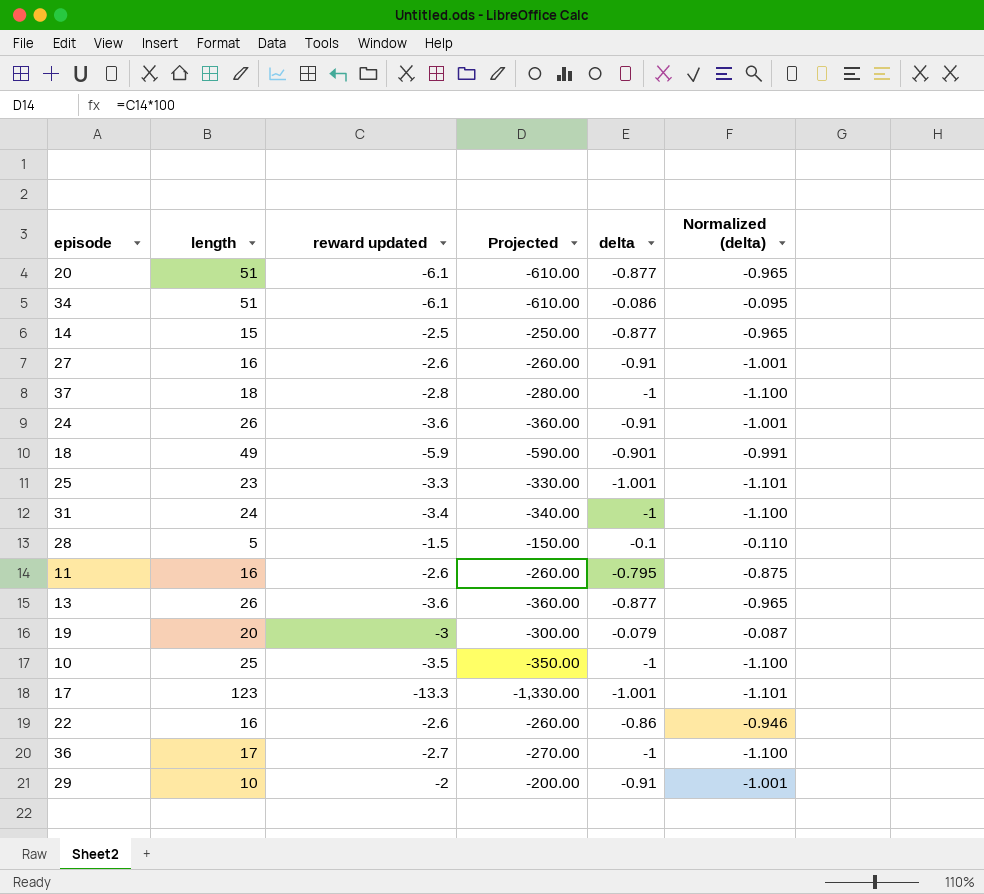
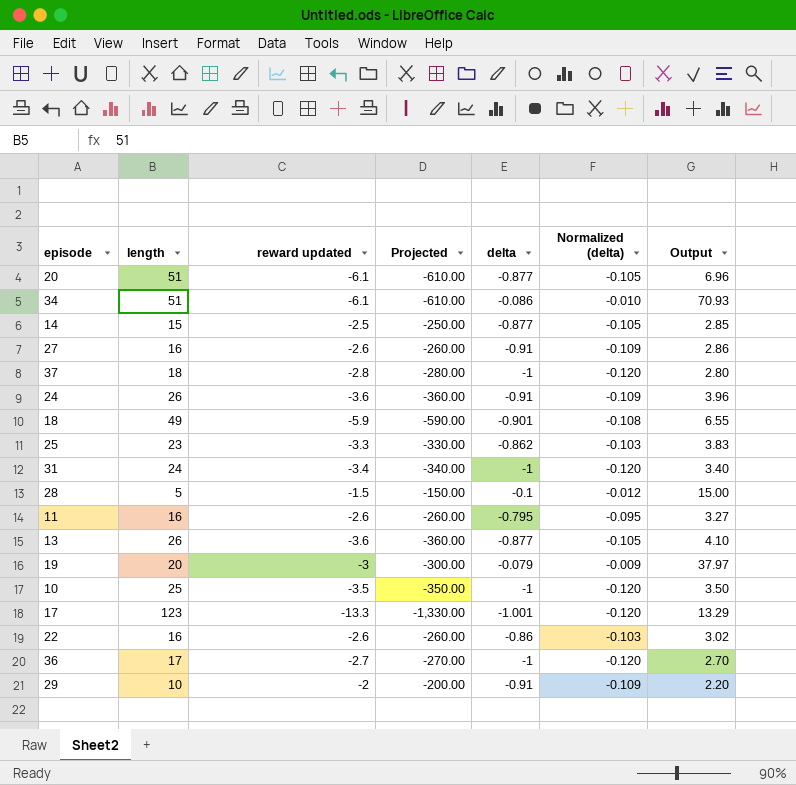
column Normalized (delta) | formula: [delta] * 1.1 -> [delta] * 0.12
column Output | formula: none -> [reward updated] / [delta]
25 | delta: -1.001 -> -0.862

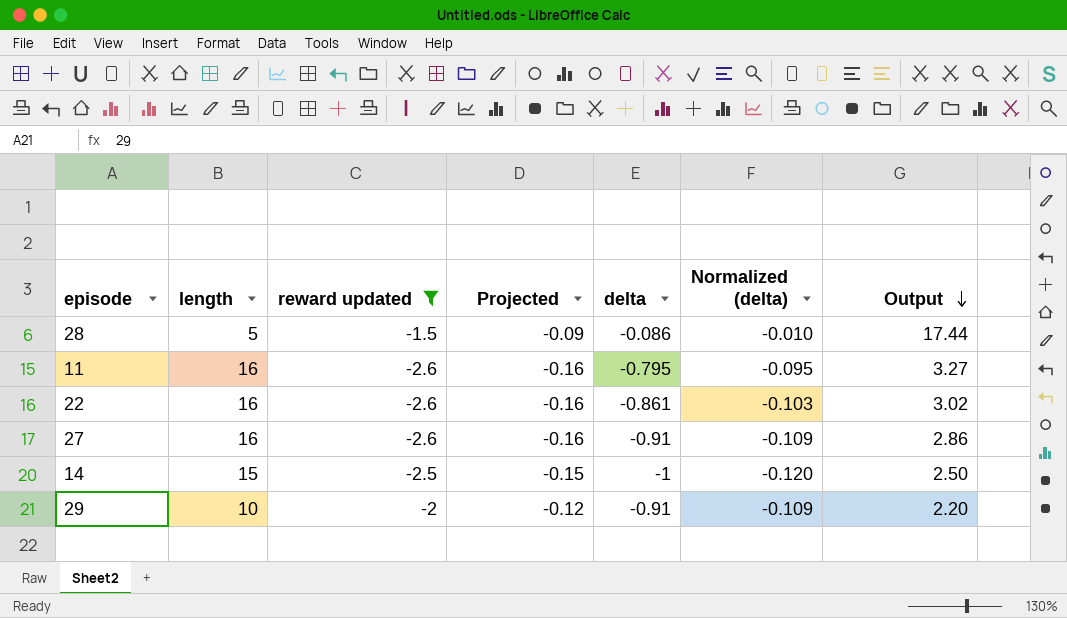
filter: none -> reward updated >= -2.6
row order: none -> Output descending
column Projected | formula: [reward updated] * 100 -> [reward updated] * 0.06
28 | delta: -0.1 -> -0.086
28 | Normalized (delta): -0.012 -> -0.010
28 | Output: 15.00 -> 17.44
22 | delta: -0.86 -> -0.861
14 | delta: -0.877 -> -1
14 | Normalized (delta): -0.105 -> -0.120
14 | Output: 2.85 -> 2.50

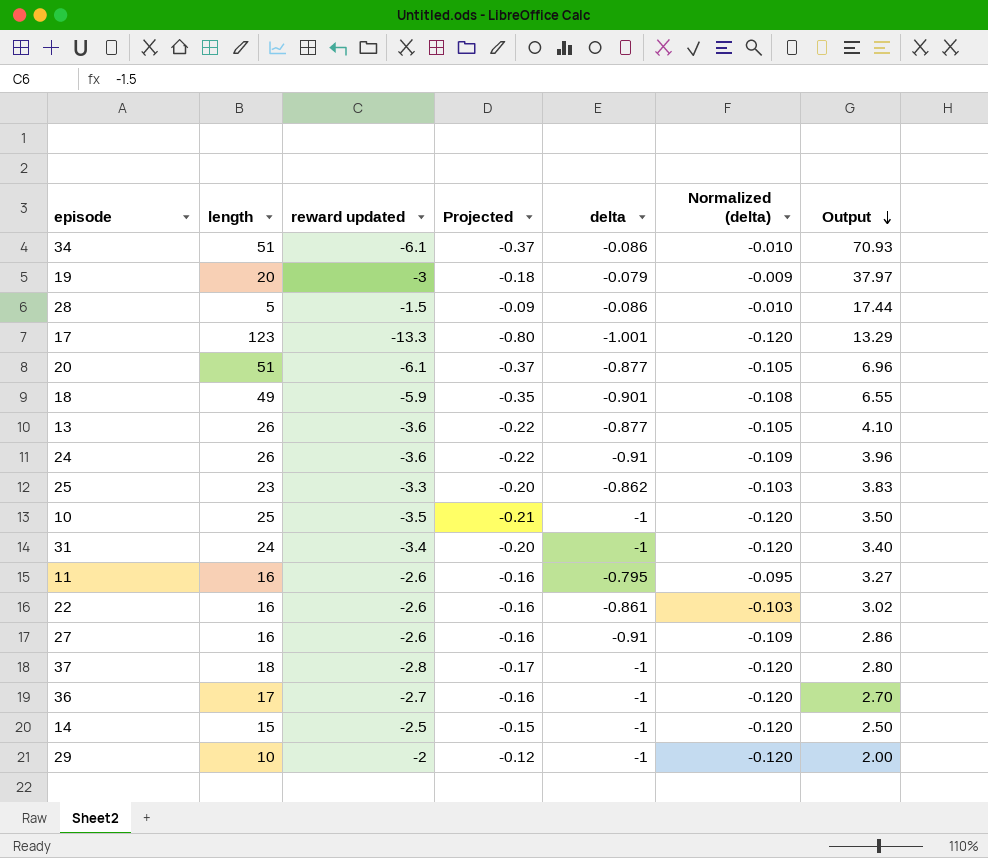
filter: reward updated >= -2.6 -> none
29 | delta: -0.91 -> -1
29 | Normalized (delta): -0.109 -> -0.120
29 | Output: 2.20 -> 2.00

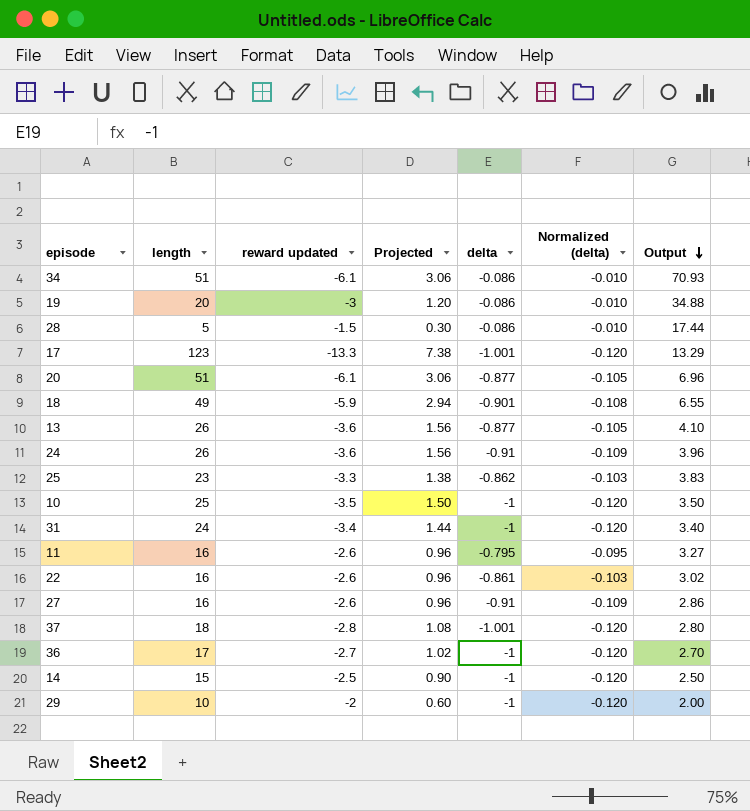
column Projected | formula: [reward updated] * 0.06 -> [length] * 0.06
19 | delta: -0.079 -> -0.086
19 | Normalized (delta): -0.009 -> -0.010
19 | Output: 37.97 -> 34.88
37 | delta: -1 -> -1.001

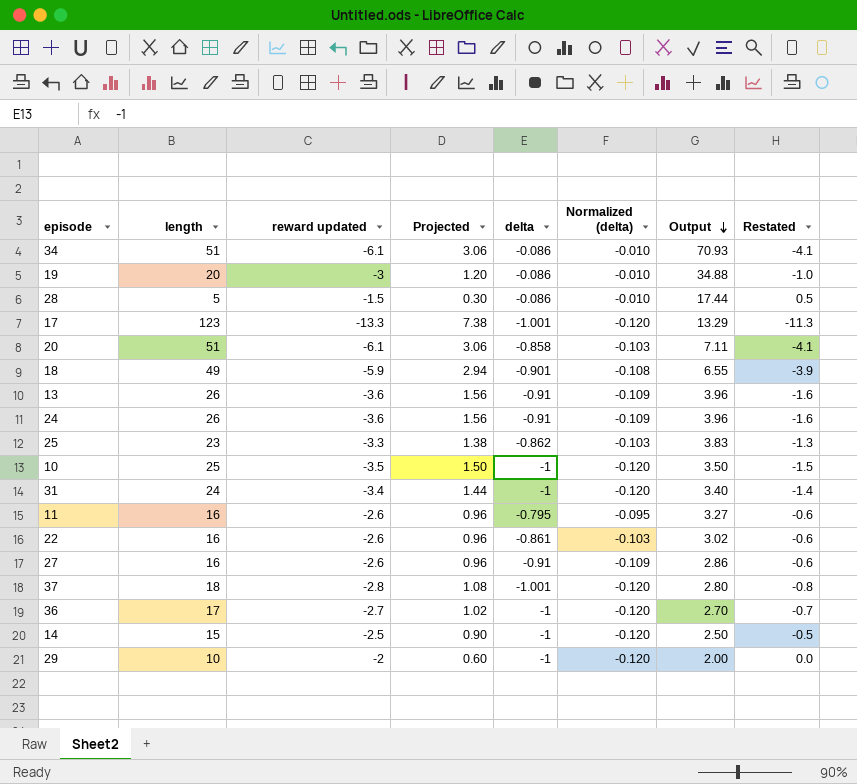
column Restated | formula: none -> [reward updated] + 2
20 | delta: -0.877 -> -0.858
20 | Normalized (delta): -0.105 -> -0.103
20 | Output: 6.96 -> 7.11
13 | delta: -0.877 -> -0.91
13 | Normalized (delta): -0.105 -> -0.109
13 | Output: 4.10 -> 3.96

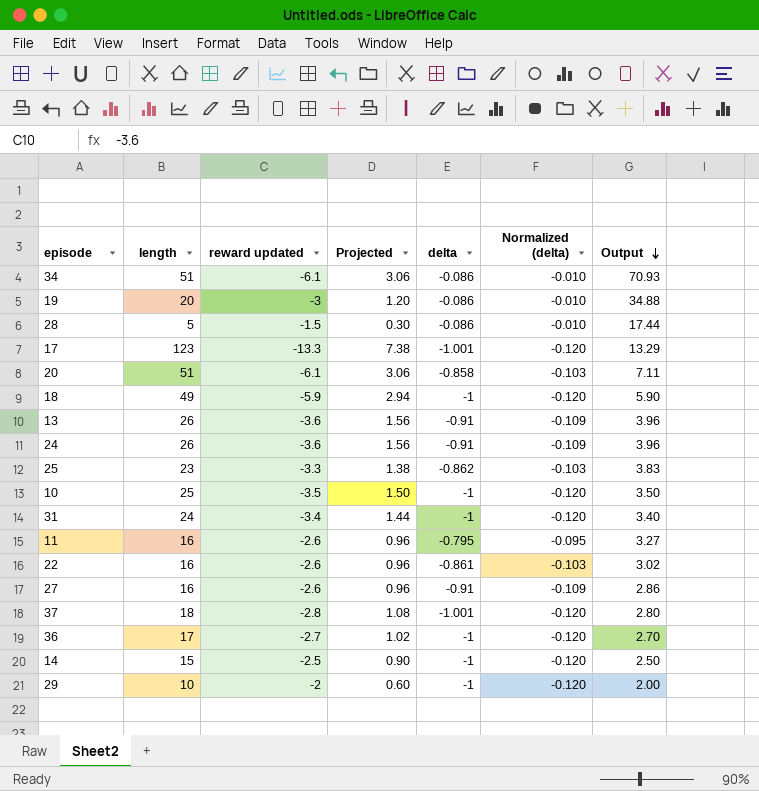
column Restated | formula: [reward updated] + 2 -> none
18 | delta: -0.901 -> -1
18 | Normalized (delta): -0.108 -> -0.120
18 | Output: 6.55 -> 5.90

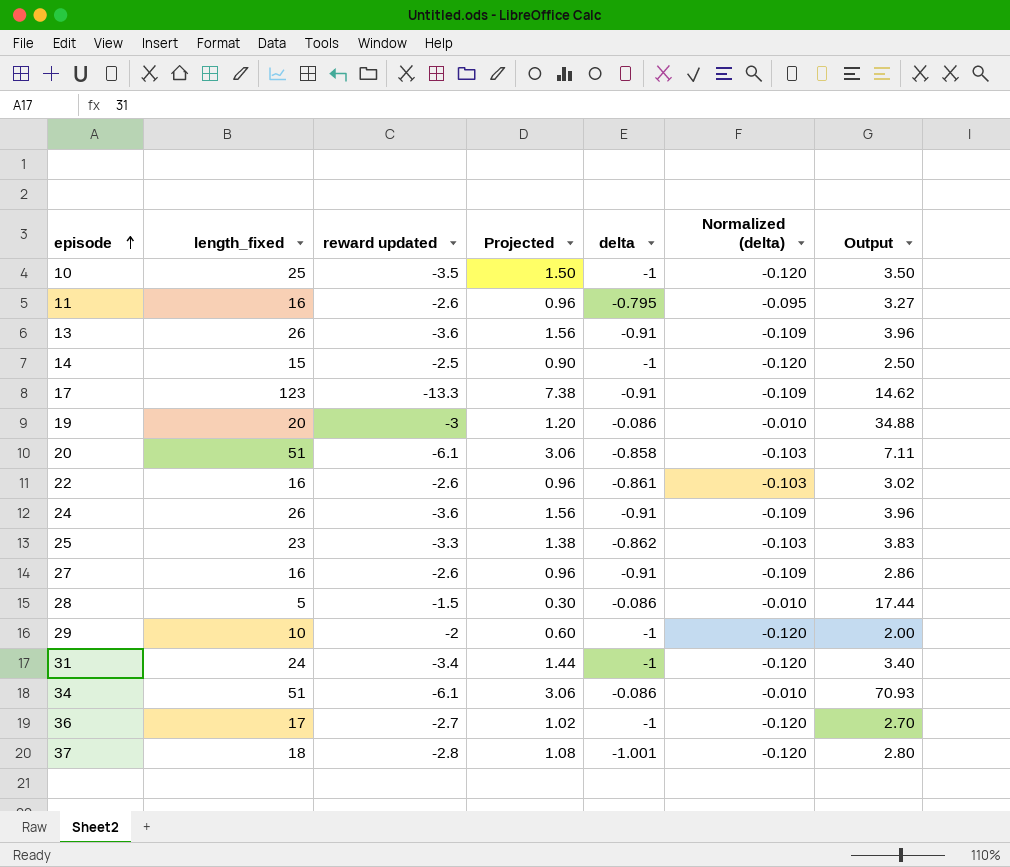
row order: Output descending -> episode ascending
column name: length -> length_fixed
row 18: 49 | -5.9 | 2.94 | -1 | -0.120 | 5.90 -> none
17 | delta: -1.001 -> -0.91
17 | Normalized (delta): -0.120 -> -0.109
17 | Output: 13.29 -> 14.62

